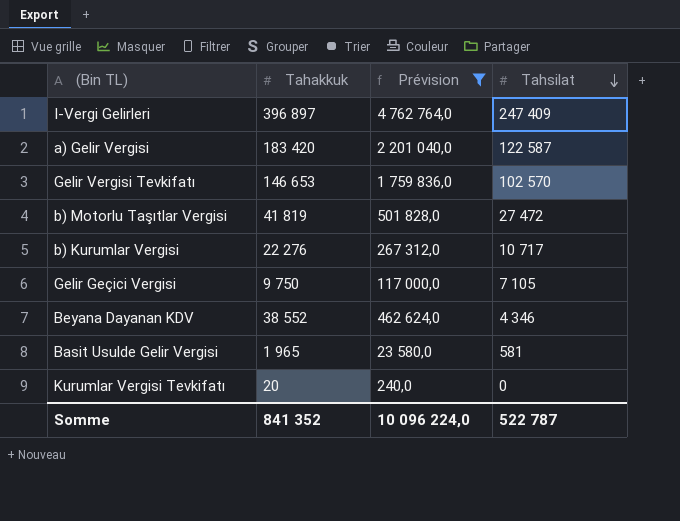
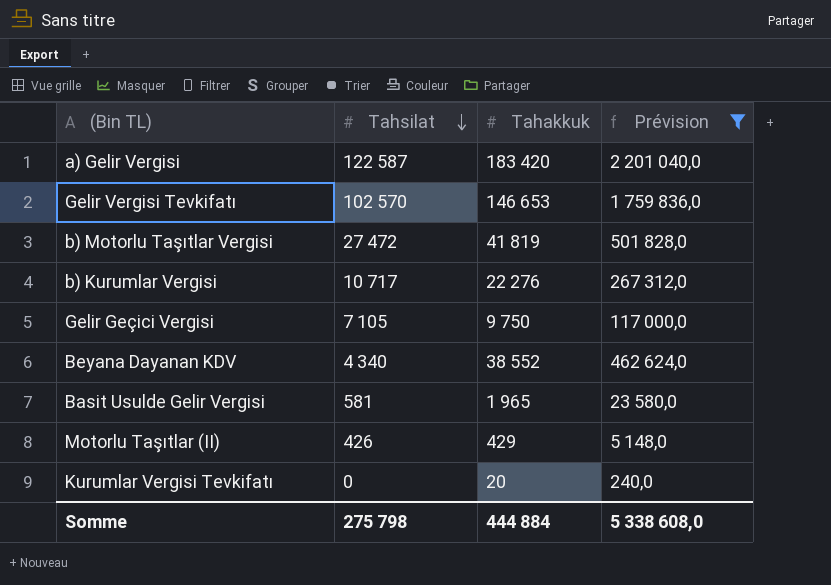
column Tahsilat | position: 4 -> 2
row I-Vergi Gelirleri: 396 897 | 4 762 764,0 | 247 409 -> none
Beyana Dayanan KDV | Tahsilat: 4 346 -> 4 340
row Motorlu Taşıtlar (II): none -> 426 | 429 | 5 148,0
Somme | Tahsilat: 522 787 -> 275 798
Somme | Tahakkuk: 841 352 -> 444 884
Somme | Prévision: 10 096 224,0 -> 5 338 608,0

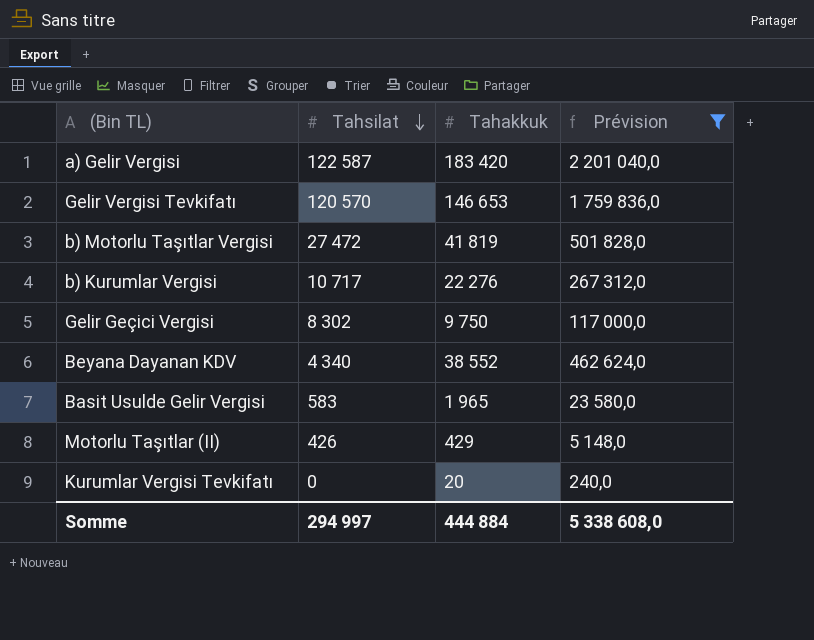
Gelir Vergisi Tevkifatı | Tahsilat: 102 570 -> 120 570
Gelir Geçici Vergisi | Tahsilat: 7 105 -> 8 302
Basit Usulde Gelir Vergisi | Tahsilat: 581 -> 583
Somme | Tahsilat: 275 798 -> 294 997

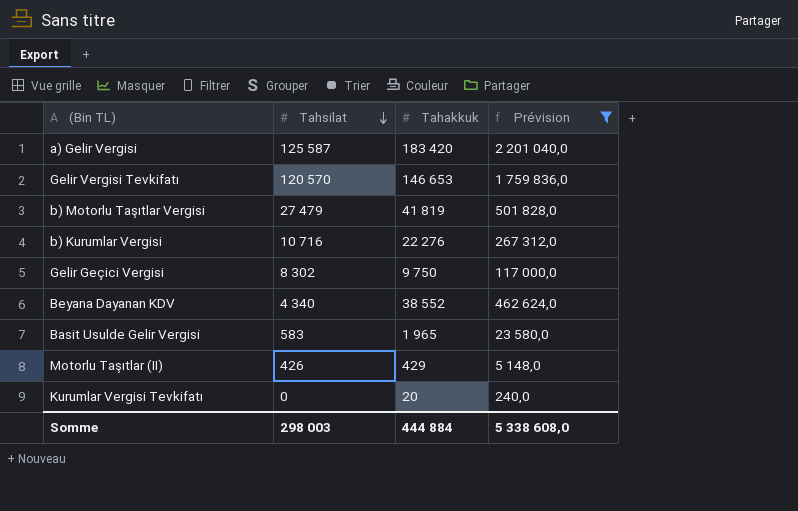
a) Gelir Vergisi | Tahsilat: 122 587 -> 125 587
b) Motorlu Taşıtlar Vergisi | Tahsilat: 27 472 -> 27 479
b) Kurumlar Vergisi | Tahsilat: 10 717 -> 10 716
Somme | Tahsilat: 294 997 -> 298 003

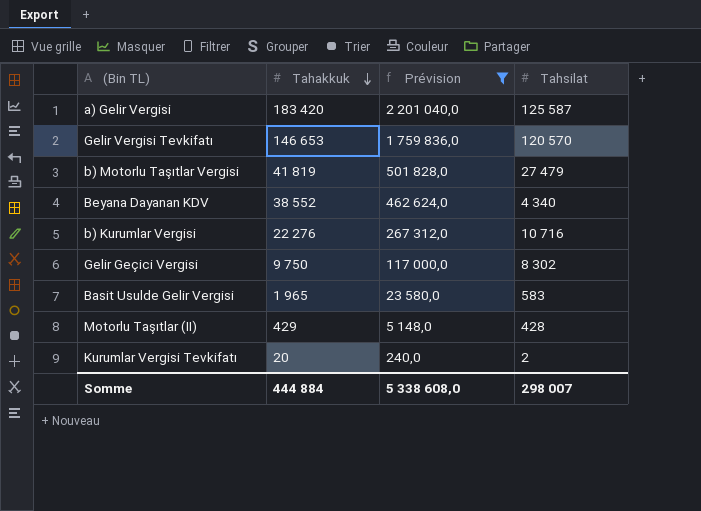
row order: Tahsilat descending -> Tahakkuk descending
column Tahsilat | position: 2 -> 4
Motorlu Taşıtlar (II) | Tahsilat: 426 -> 428
Kurumlar Vergisi Tevkifatı | Tahsilat: 0 -> 2
Somme | Tahsilat: 298 003 -> 298 007

